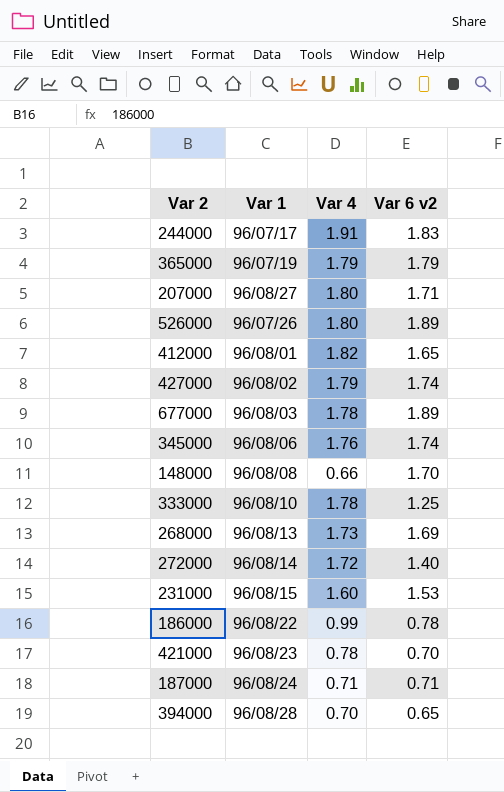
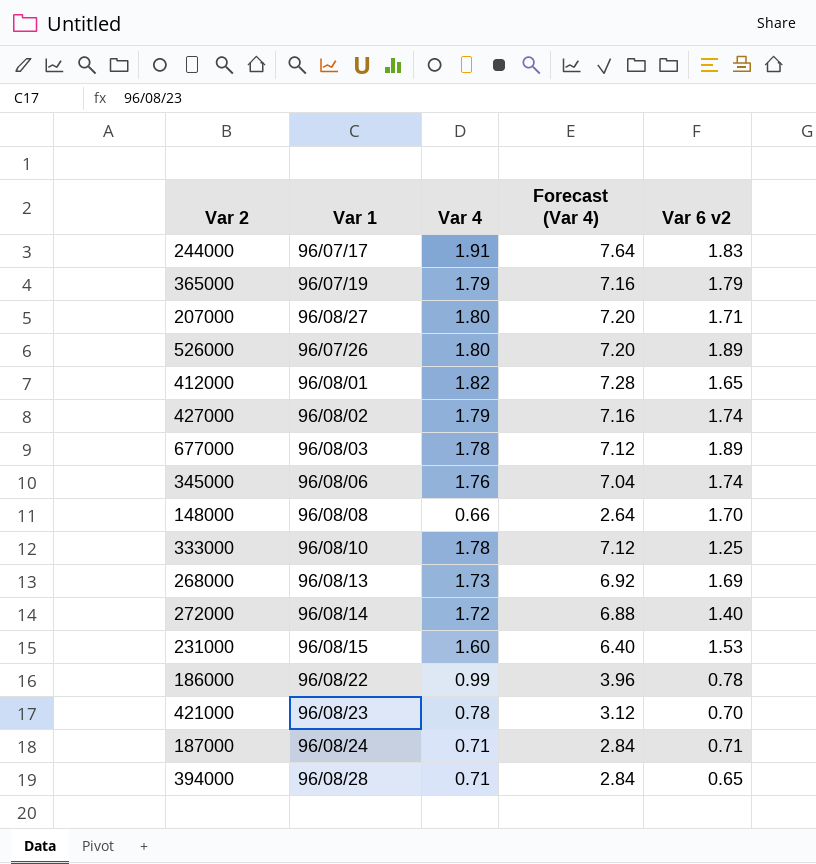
column Forecast (Var 4) | formula: none -> [Var 4] * 4
394000 | Var 4: 0.70 -> 0.71

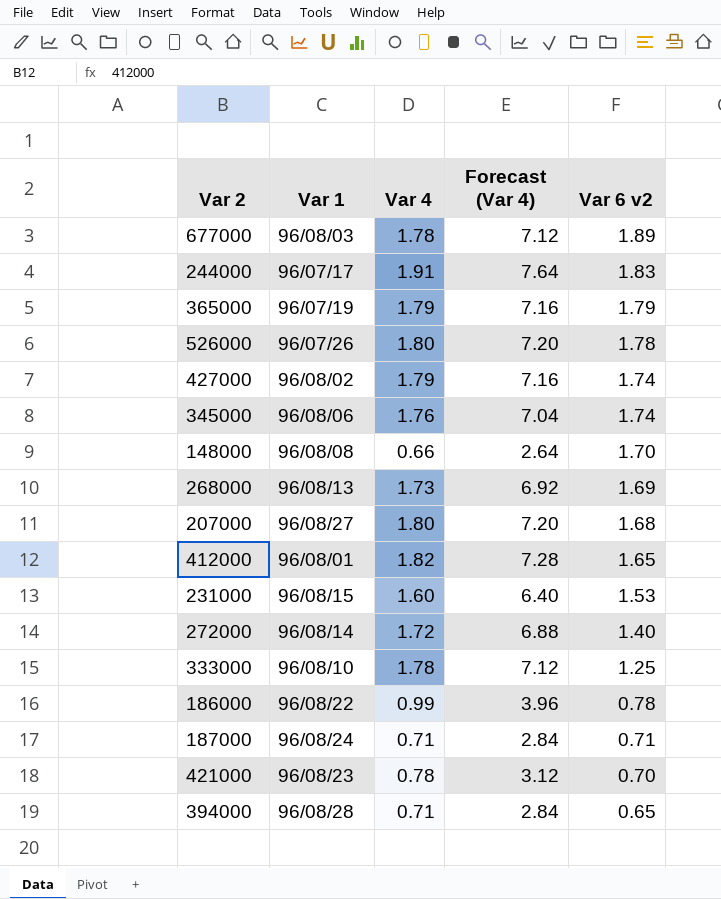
row order: none -> Var 6 v2 descending
526000 | Var 6 v2: 1.89 -> 1.78
207000 | Var 6 v2: 1.71 -> 1.68

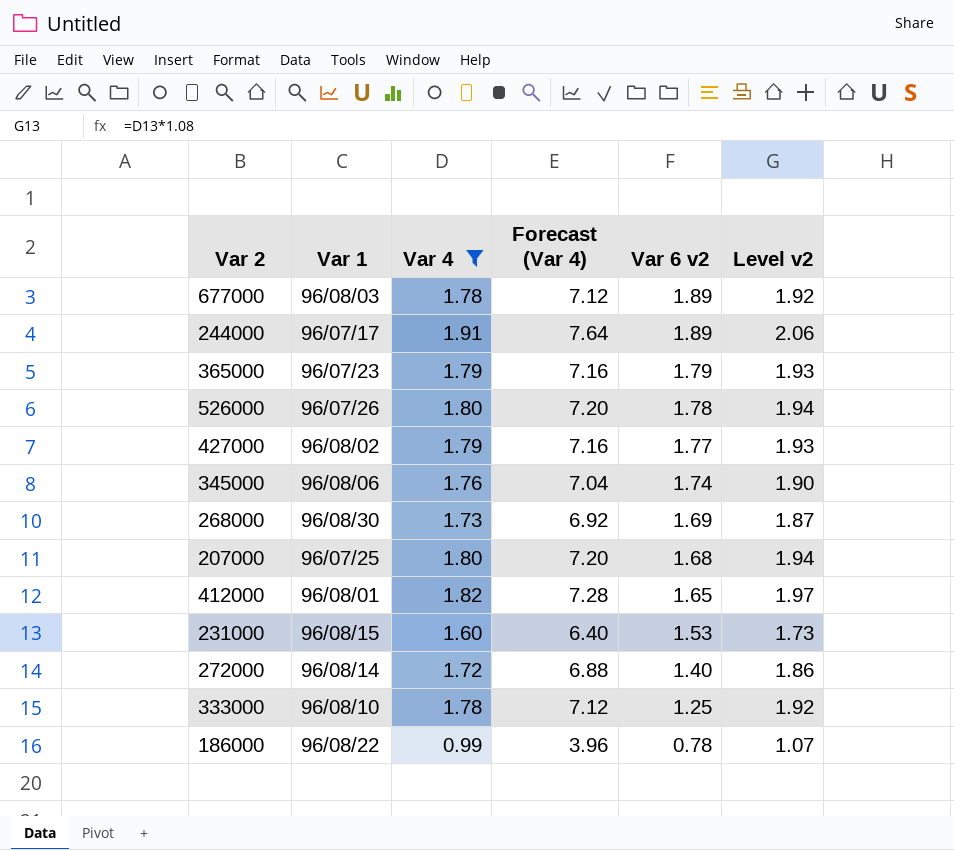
filter: none -> Var 4 >= 0.99
column Level v2 | formula: none -> [Var 4] * 1.08
244000 | Var 6 v2: 1.83 -> 1.89
365000 | Var 1: 96/07/19 -> 96/07/23
427000 | Var 6 v2: 1.74 -> 1.77
268000 | Var 1: 96/08/13 -> 96/08/30
207000 | Var 1: 96/08/27 -> 96/07/25

